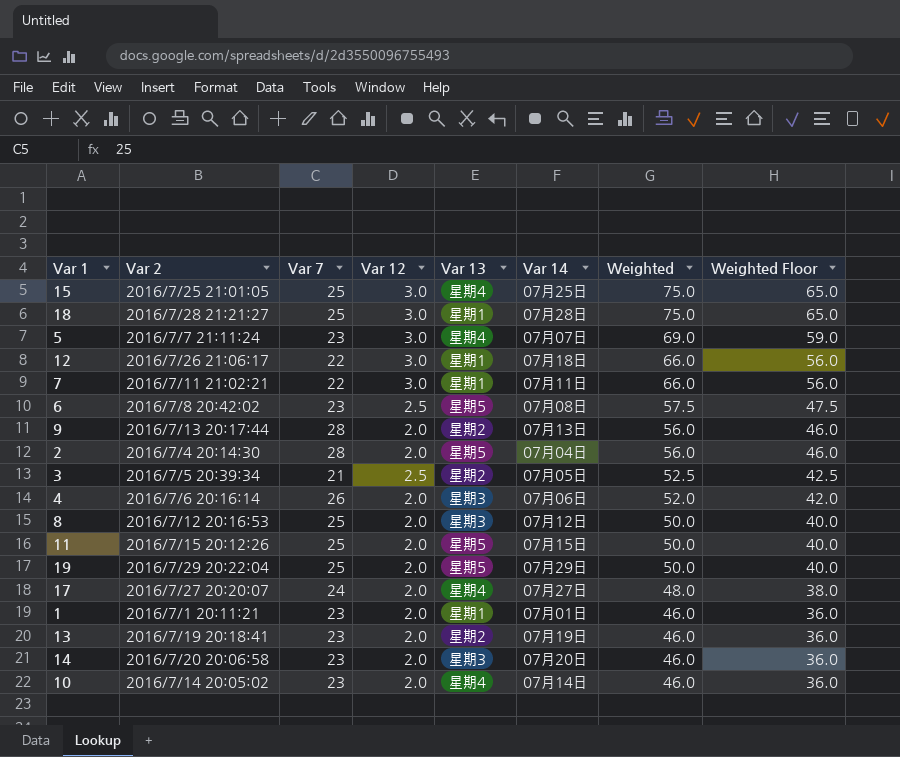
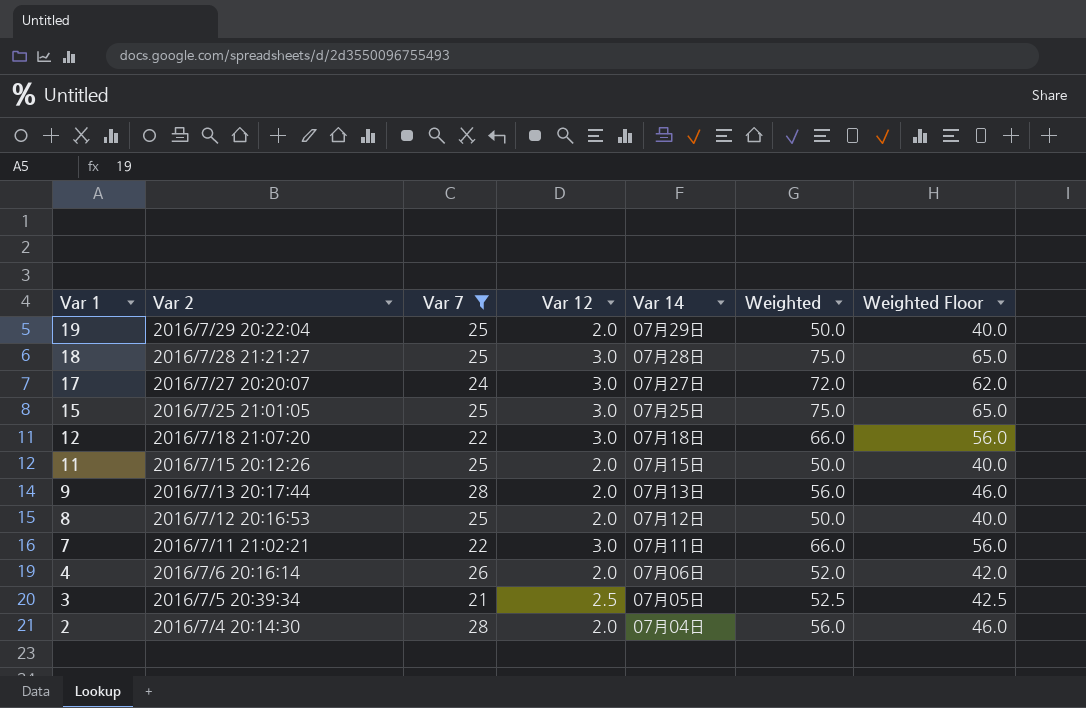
filter: none -> Var 7 != 23
row order: Weighted descending -> Var 1 descending
column Var 13 | position: 5 -> none
17 | Var 12: 2.0 -> 3.0
17 | Weighted: 48.0 -> 72.0
17 | Weighted Floor: 38.0 -> 62.0
12 | Var 2: 2016/7/26 21:06:17 -> 2016/7/18 21:07:20

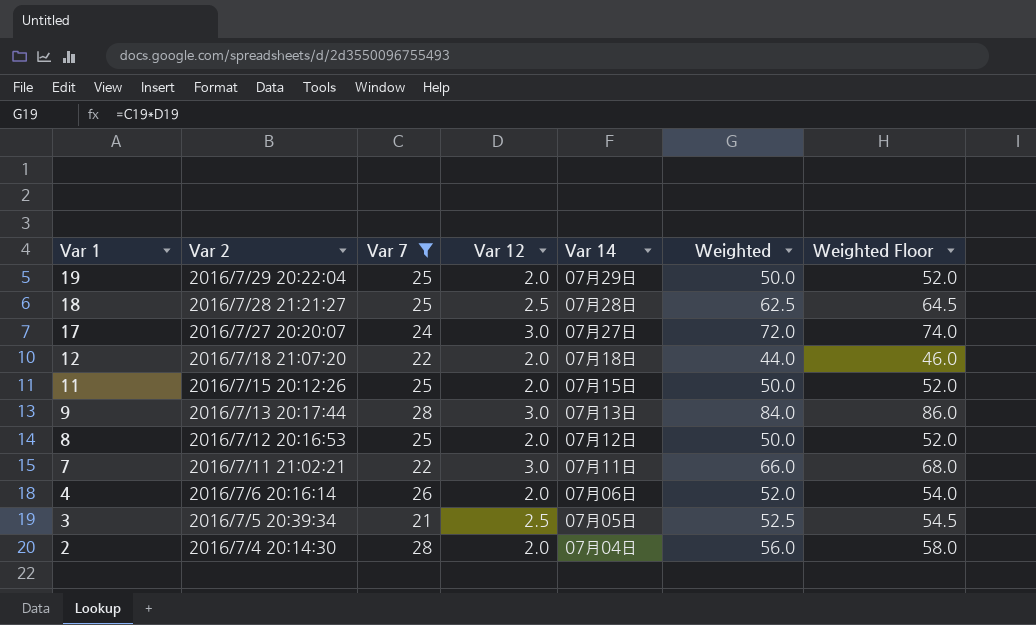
column Weighted Floor | formula: [Weighted] - 10 -> [Weighted] + 2
row 15: 2016/7/25 21:01:05 | 25 | 3.0 | 07月25日 | 75.0 | 65.0 -> none
18 | Var 12: 3.0 -> 2.5
18 | Weighted: 75.0 -> 62.5
12 | Var 12: 3.0 -> 2.0
12 | Weighted: 66.0 -> 44.0
9 | Var 12: 2.0 -> 3.0
9 | Weighted: 56.0 -> 84.0

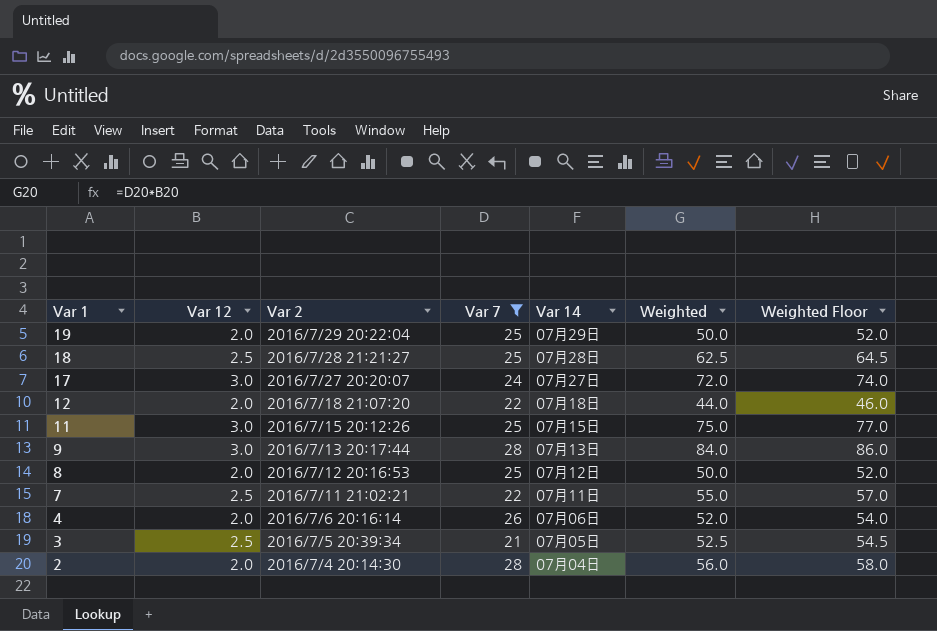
column Var 12 | position: 4 -> 2
11 | Var 12: 2.0 -> 3.0
11 | Weighted: 50.0 -> 75.0
11 | Weighted Floor: 52.0 -> 77.0
7 | Var 12: 3.0 -> 2.5
7 | Weighted: 66.0 -> 55.0
7 | Weighted Floor: 68.0 -> 57.0

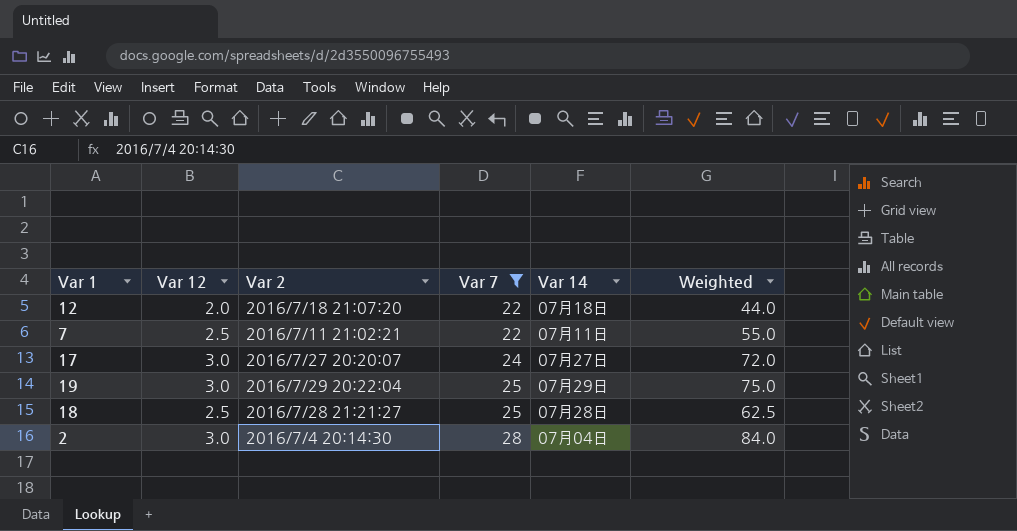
row order: Var 1 descending -> Var 7 ascending
column Weighted Floor | formula: [Weighted] + 2 -> none
row 11: 3.0 | 2016/7/15 20:12:26 | 25 | 07月15日 | 75.0 | 77.0 -> none
row 9: 3.0 | 2016/7/13 20:17:44 | 28 | 07月13日 | 84.0 | 86.0 -> none
row 8: 2.0 | 2016/7/12 20:16:53 | 25 | 07月12日 | 50.0 | 52.0 -> none
row 4: 2.0 | 2016/7/6 20:16:14 | 26 | 07月06日 | 52.0 | 54.0 -> none
row 3: 2.5 | 2016/7/5 20:39:34 | 21 | 07月05日 | 52.5 | 54.5 -> none
19 | Var 12: 2.0 -> 3.0
19 | Weighted: 50.0 -> 75.0
2 | Var 12: 2.0 -> 3.0
2 | Weighted: 56.0 -> 84.0

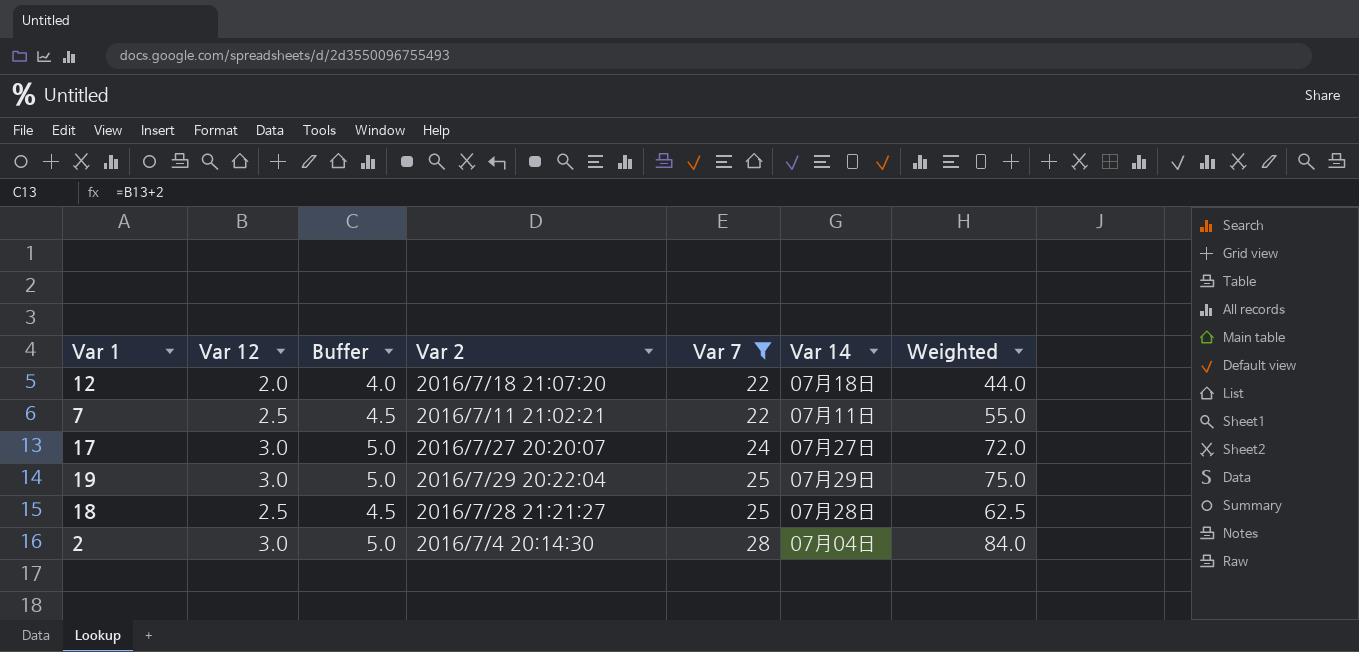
column Buffer | formula: none -> [Var 12] + 2

